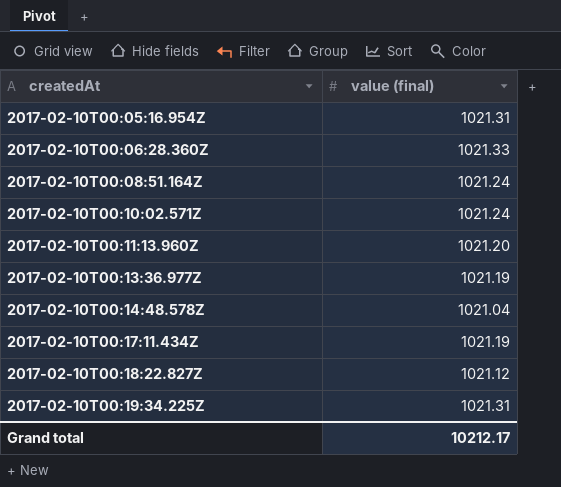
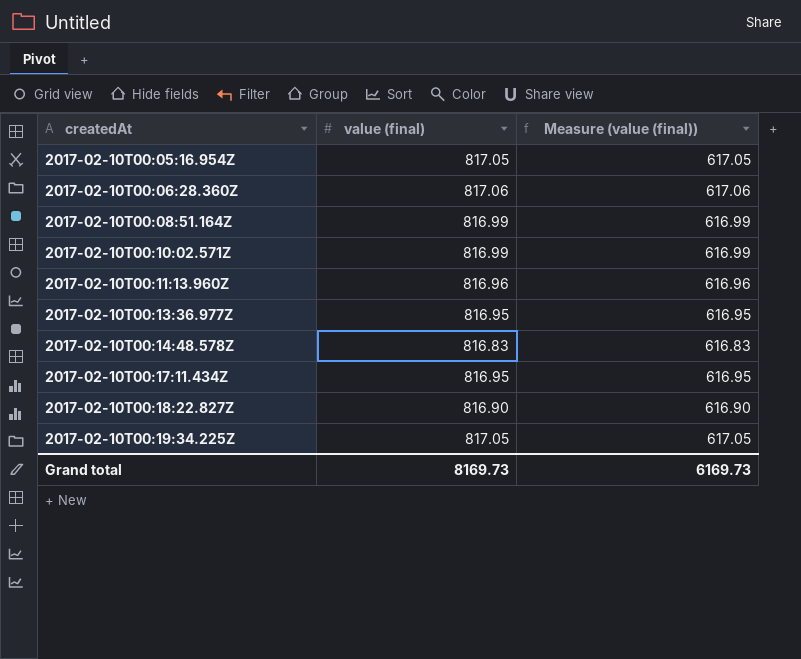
column Measure (value (final)) | formula: none -> [value (final)] - 200
2017-02-10T00:05:16.954Z | value (final): 1021.31 -> 817.05
2017-02-10T00:06:28.360Z | value (final): 1021.33 -> 817.06
2017-02-10T00:08:51.164Z | value (final): 1021.24 -> 816.99
2017-02-10T00:10:02.571Z | value (final): 1021.24 -> 816.99
2017-02-10T00:11:13.960Z | value (final): 1021.20 -> 816.96
2017-02-10T00:13:36.977Z | value (final): 1021.19 -> 816.95
2017-02-10T00:14:48.578Z | value (final): 1021.04 -> 816.83
2017-02-10T00:17:11.434Z | value (final): 1021.19 -> 816.95
2017-02-10T00:18:22.827Z | value (final): 1021.12 -> 816.90
2017-02-10T00:19:34.225Z | value (final): 1021.31 -> 817.05
Grand total | value (final): 10212.17 -> 8169.73

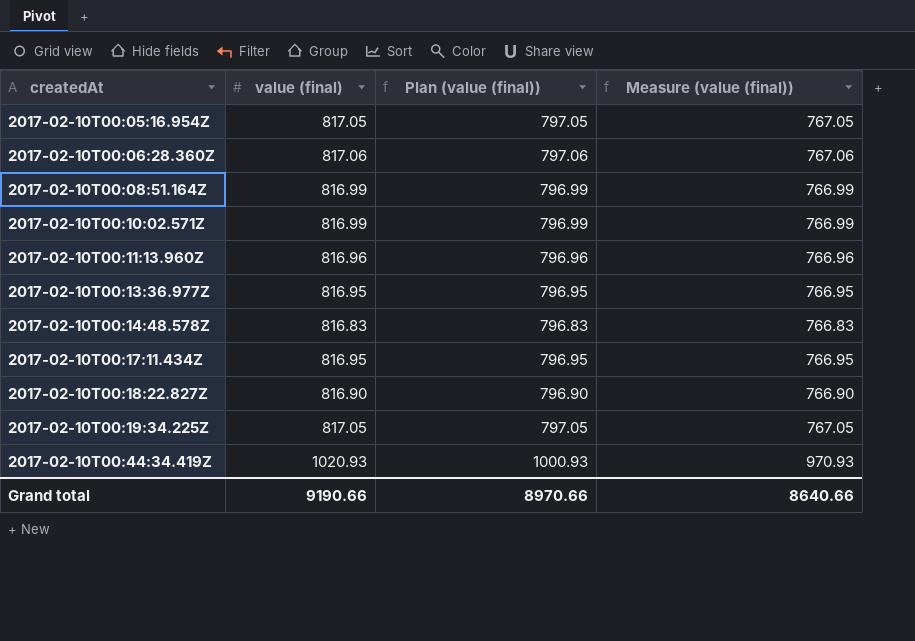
column Plan (value (final)) | formula: none -> [value (final)] - 20
column Measure (value (final)) | formula: [value (final)] - 200 -> [value (final)] - 50
row 2017-02-10T00:44:34.419Z: none -> 1020.93 | 1000.93 | 970.93
Grand total | value (final): 8169.73 -> 9190.66
Grand total | Measure (value (final)): 6169.73 -> 8640.66

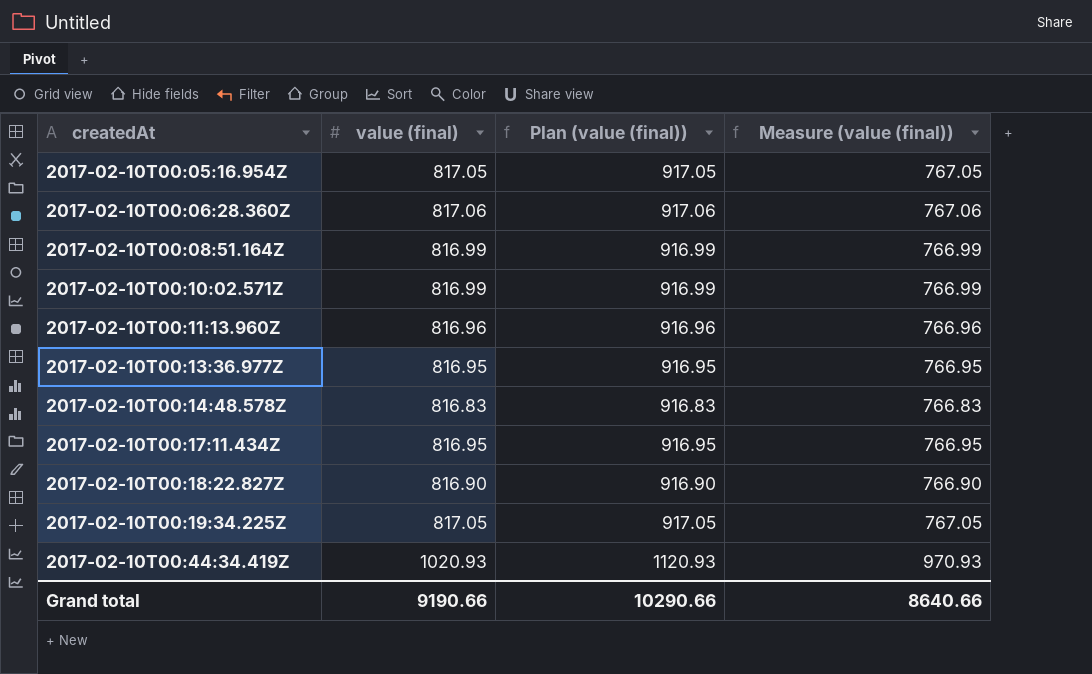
column Plan (value (final)) | formula: [value (final)] - 20 -> [value (final)] + 100
Grand total | Plan (value (final)): 8970.66 -> 10290.66

